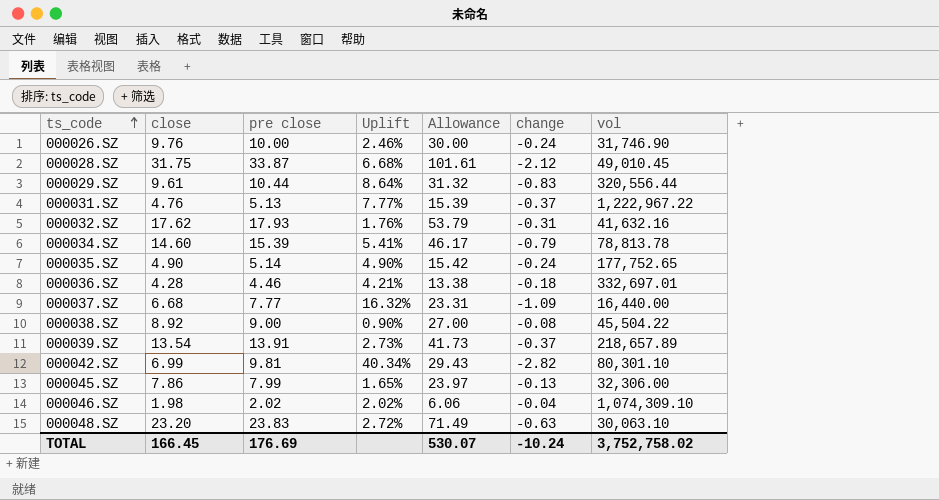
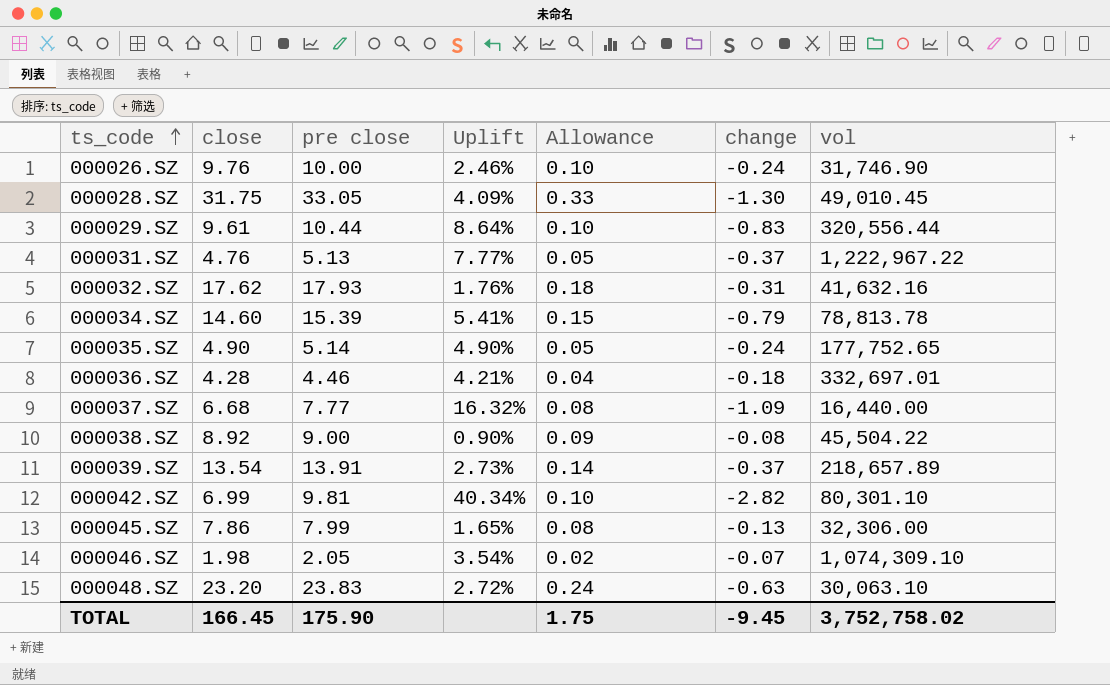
column Allowance | formula: [pre close] * 3 -> [pre close] * 0.01
000028.SZ | pre close: 33.87 -> 33.05
000028.SZ | Uplift: 6.68% -> 4.09%
000028.SZ | change: -2.12 -> -1.30
000046.SZ | pre close: 2.02 -> 2.05
000046.SZ | Uplift: 2.02% -> 3.54%
000046.SZ | change: -0.04 -> -0.07
TOTAL | pre close: 176.69 -> 175.90
TOTAL | Allowance: 530.07 -> 1.75
TOTAL | change: -10.24 -> -9.45

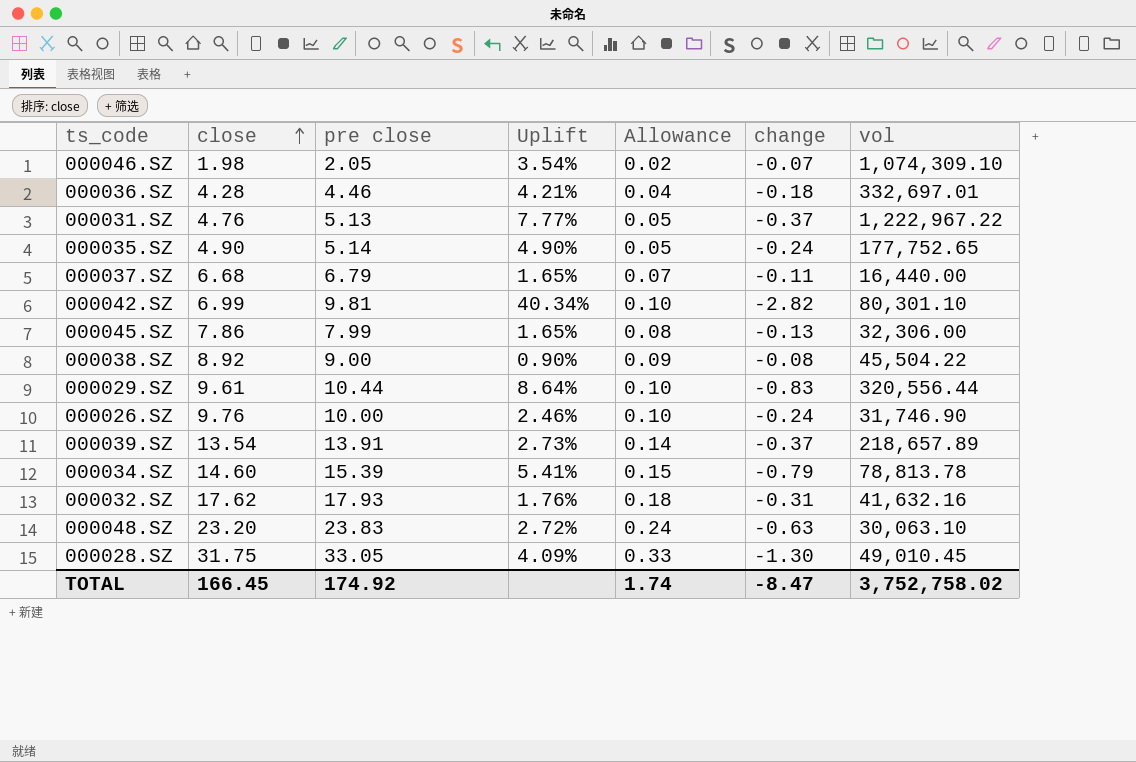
row order: ts_code ascending -> close ascending
000037.SZ | pre close: 7.77 -> 6.79
000037.SZ | Uplift: 16.32% -> 1.65%
000037.SZ | Allowance: 0.08 -> 0.07
000037.SZ | change: -1.09 -> -0.11
TOTAL | pre close: 175.90 -> 174.92
TOTAL | Allowance: 1.75 -> 1.74
TOTAL | change: -9.45 -> -8.47

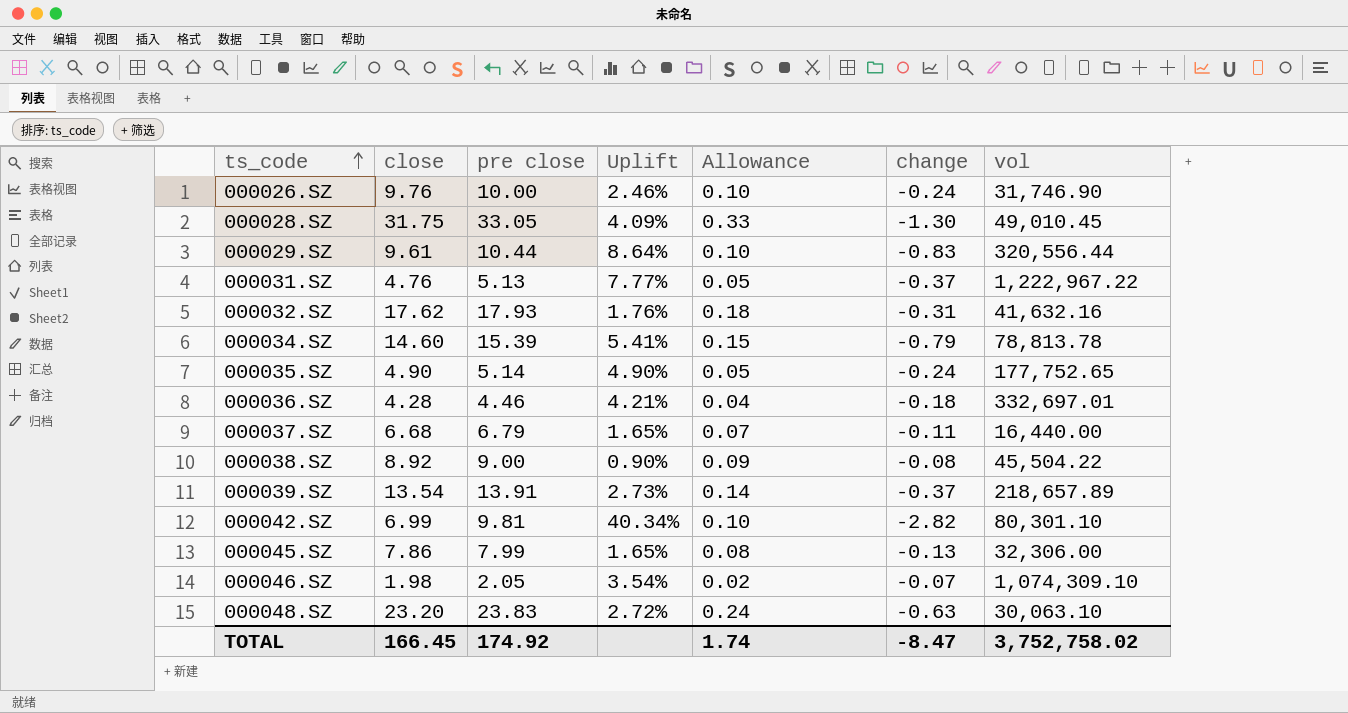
row order: close ascending -> ts_code ascending

